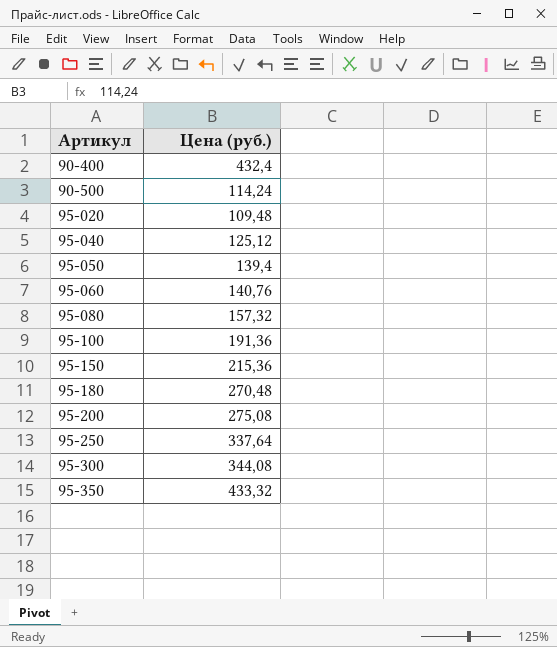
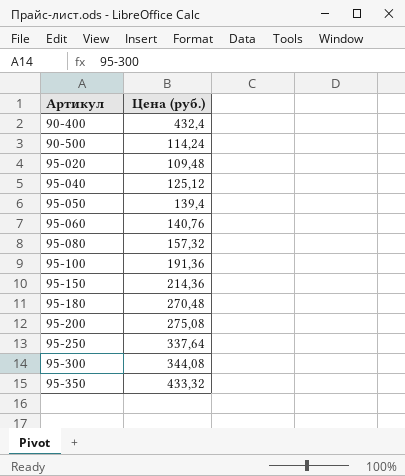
95-150 | Цена (руб.): 215,36 -> 214,36

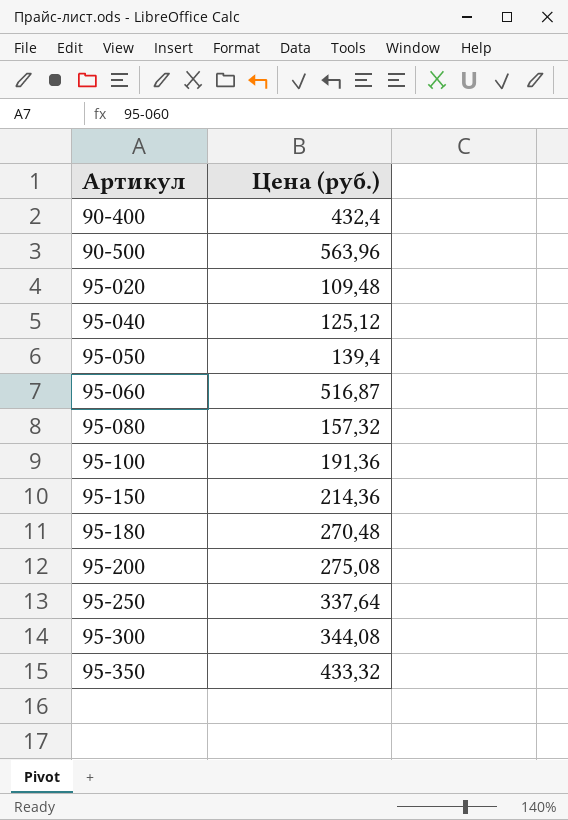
90-500 | Цена (руб.): 114,24 -> 563,96
95-060 | Цена (руб.): 140,76 -> 516,87

